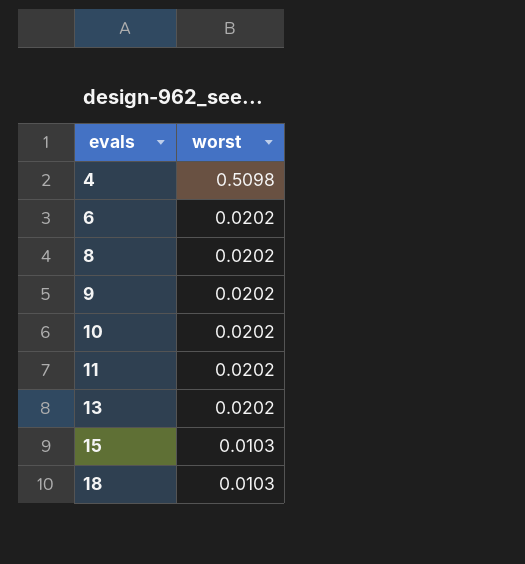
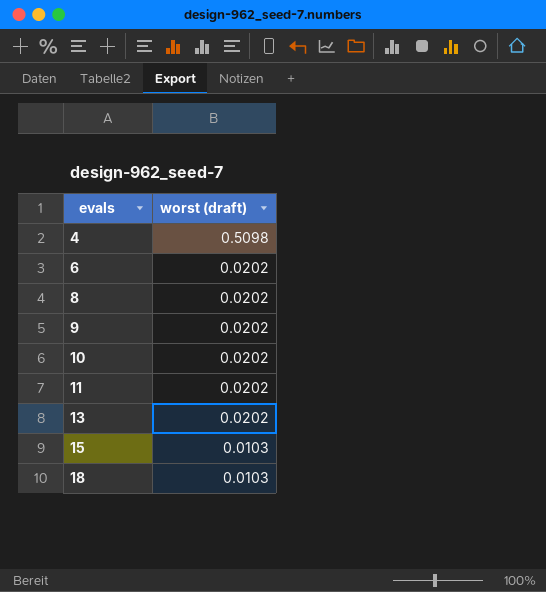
column name: worst -> worst (draft)

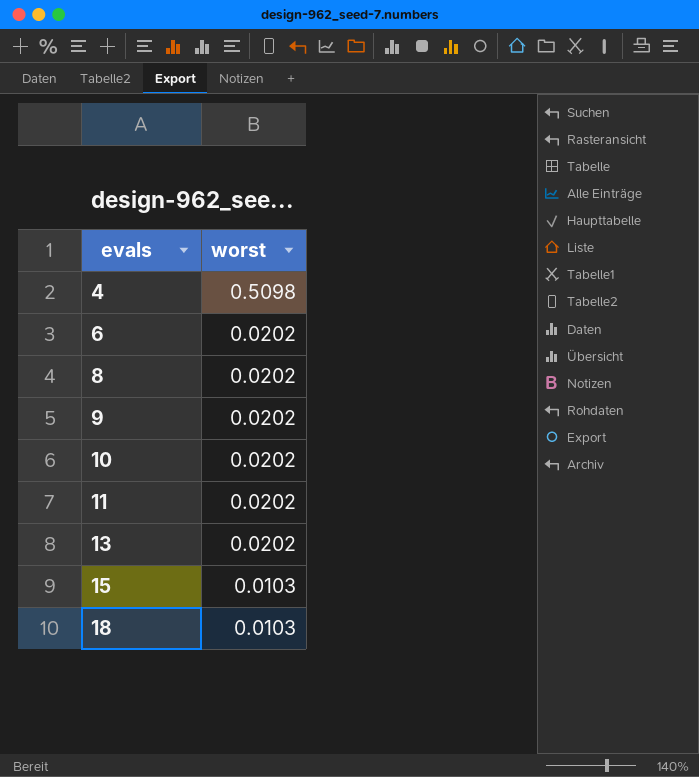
column name: worst (draft) -> worst

